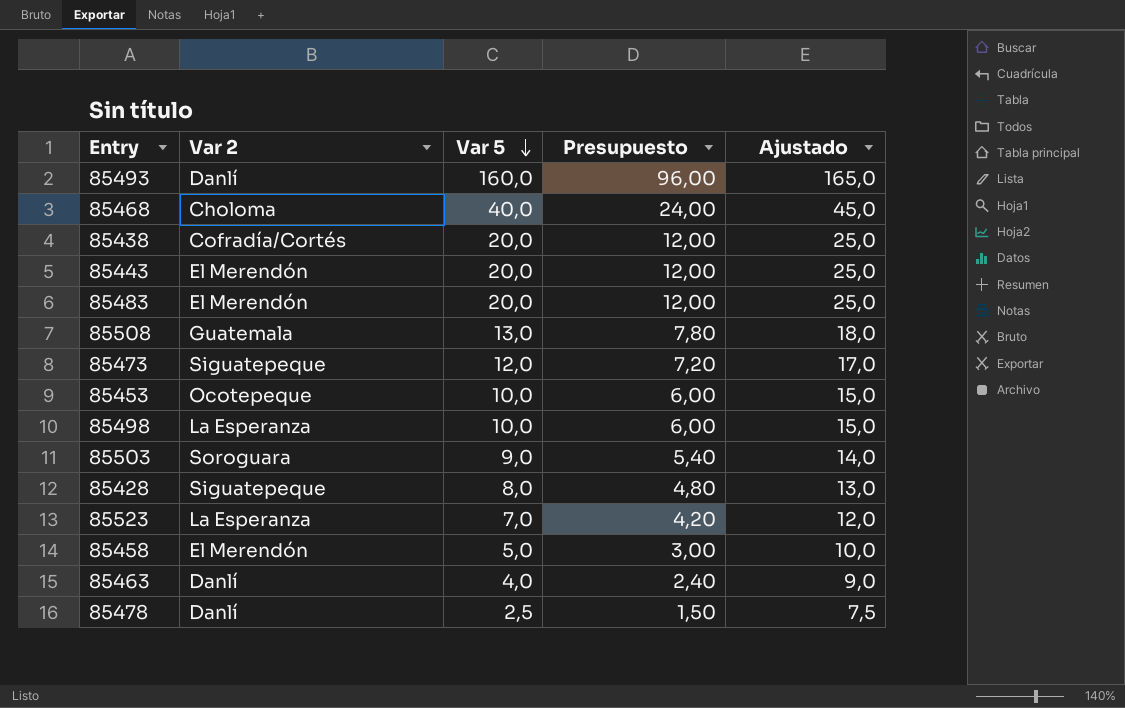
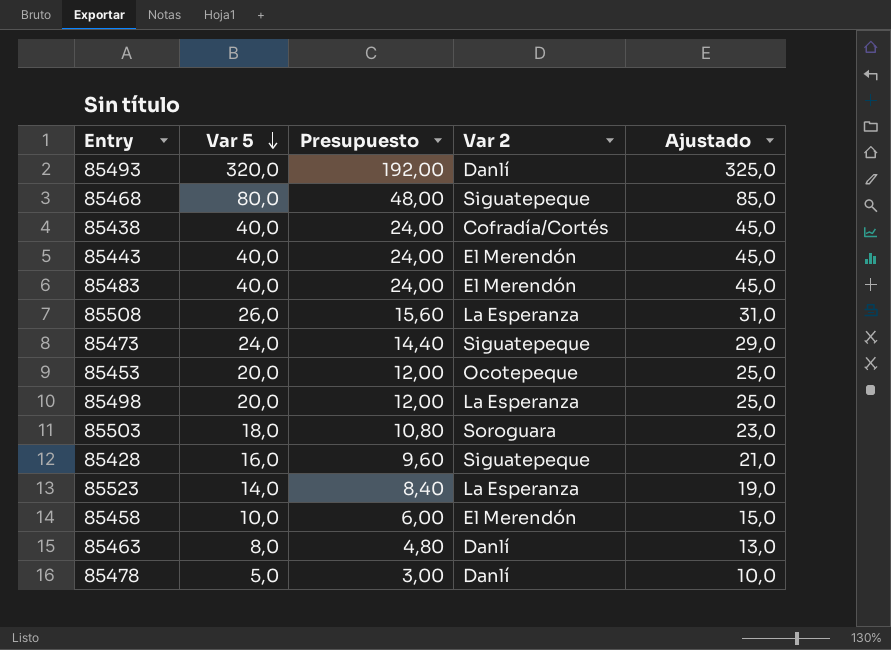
column Var 2 | position: 2 -> 4
85493 | Var 5: 160,0 -> 320,0
85493 | Presupuesto: 96,00 -> 192,00
85493 | Ajustado: 165,0 -> 325,0
85468 | Var 5: 40,0 -> 80,0
85468 | Presupuesto: 24,00 -> 48,00
85468 | Var 2: Choloma -> Siguatepeque
85468 | Ajustado: 45,0 -> 85,0
85438 | Var 5: 20,0 -> 40,0
85438 | Presupuesto: 12,00 -> 24,00
85438 | Ajustado: 25,0 -> 45,0
85443 | Var 5: 20,0 -> 40,0
85443 | Presupuesto: 12,00 -> 24,00
85443 | Ajustado: 25,0 -> 45,0
85483 | Var 5: 20,0 -> 40,0
85483 | Presupuesto: 12,00 -> 24,00
85483 | Ajustado: 25,0 -> 45,0
85508 | Var 5: 13,0 -> 26,0
85508 | Presupuesto: 7,80 -> 15,60
85508 | Var 2: Guatemala -> La Esperanza
85508 | Ajustado: 18,0 -> 31,0
85473 | Var 5: 12,0 -> 24,0
85473 | Presupuesto: 7,20 -> 14,40
85473 | Ajustado: 17,0 -> 29,0
85453 | Var 5: 10,0 -> 20,0
85453 | Presupuesto: 6,00 -> 12,00
85453 | Ajustado: 15,0 -> 25,0
85498 | Var 5: 10,0 -> 20,0
85498 | Presupuesto: 6,00 -> 12,00
85498 | Ajustado: 15,0 -> 25,0
85503 | Var 5: 9,0 -> 18,0
85503 | Presupuesto: 5,40 -> 10,80
85503 | Ajustado: 14,0 -> 23,0
85428 | Var 5: 8,0 -> 16,0
85428 | Presupuesto: 4,80 -> 9,60
85428 | Ajustado: 13,0 -> 21,0
85523 | Var 5: 7,0 -> 14,0
85523 | Presupuesto: 4,20 -> 8,40
85523 | Ajustado: 12,0 -> 19,0
85458 | Var 5: 5,0 -> 10,0
85458 | Presupuesto: 3,00 -> 6,00
85458 | Ajustado: 10,0 -> 15,0
85463 | Var 5: 4,0 -> 8,0
85463 | Presupuesto: 2,40 -> 4,80
85463 | Ajustado: 9,0 -> 13,0
85478 | Var 5: 2,5 -> 5,0
85478 | Presupuesto: 1,50 -> 3,00
85478 | Ajustado: 7,5 -> 10,0

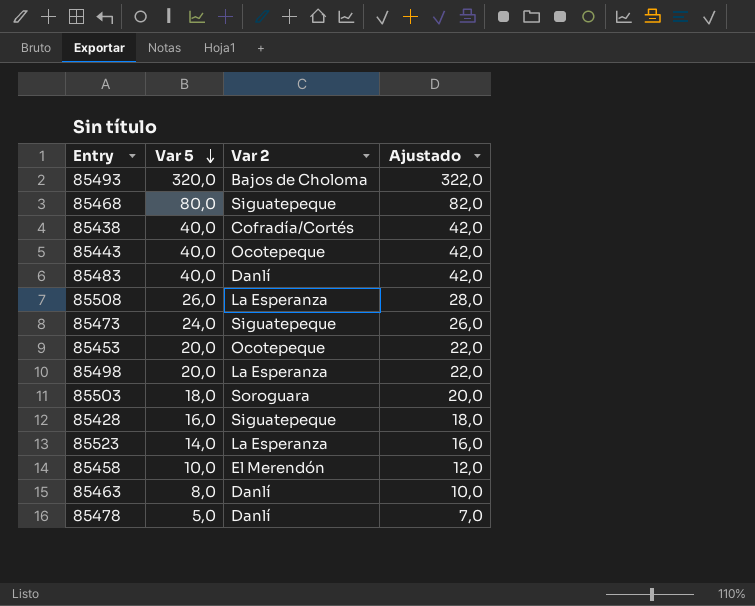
column Presupuesto | formula: [Var 5] * 0,6 -> none
column Ajustado | formula: [Var 5] + 5 -> [Var 5] + 2
85493 | Var 2: Danlí -> Bajos de Choloma
85443 | Var 2: El Merendón -> Ocotepeque
85483 | Var 2: El Merendón -> Danlí

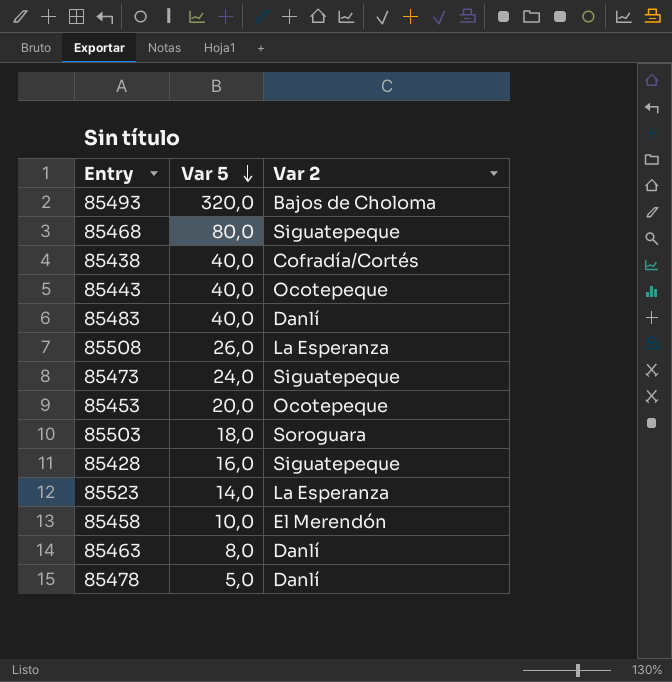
column Ajustado | formula: [Var 5] + 2 -> none
row 85498: 20,0 | La Esperanza | 22,0 -> none

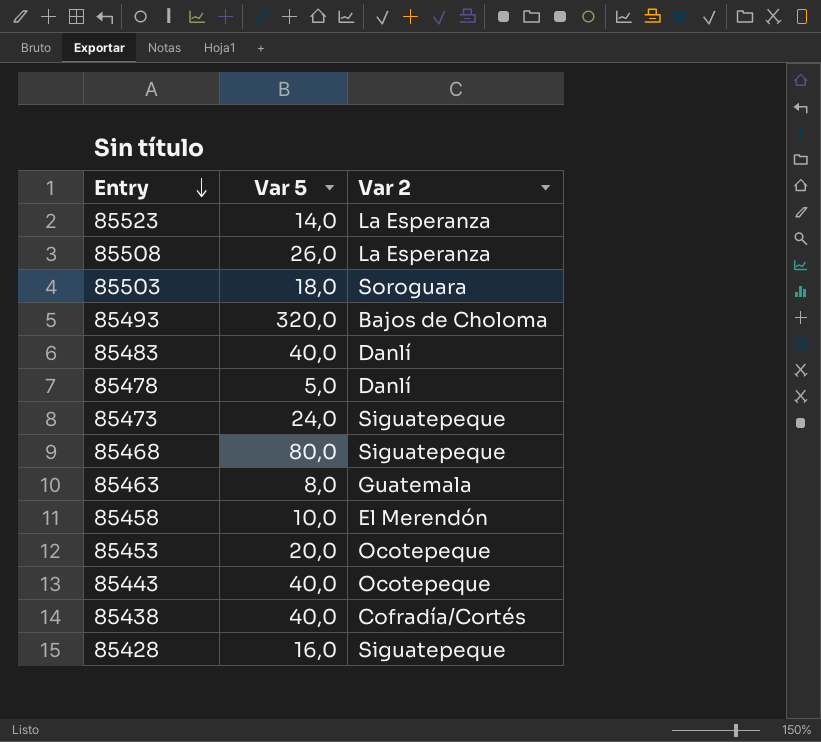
row order: Var 5 descending -> Entry descending
85463 | Var 2: Danlí -> Guatemala

